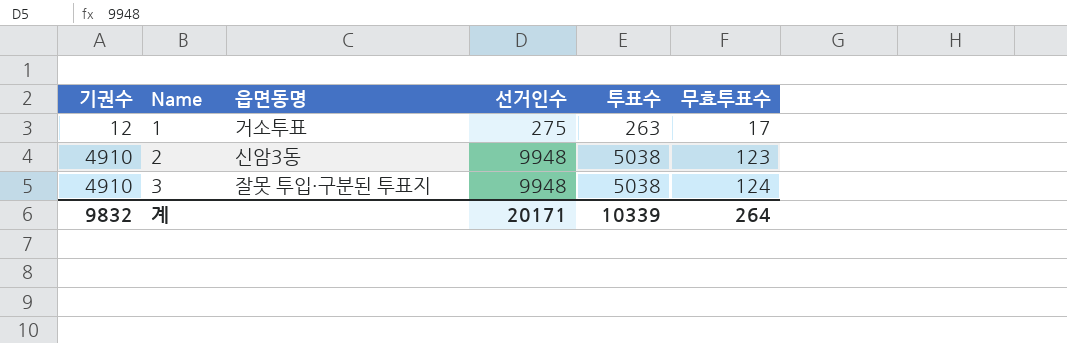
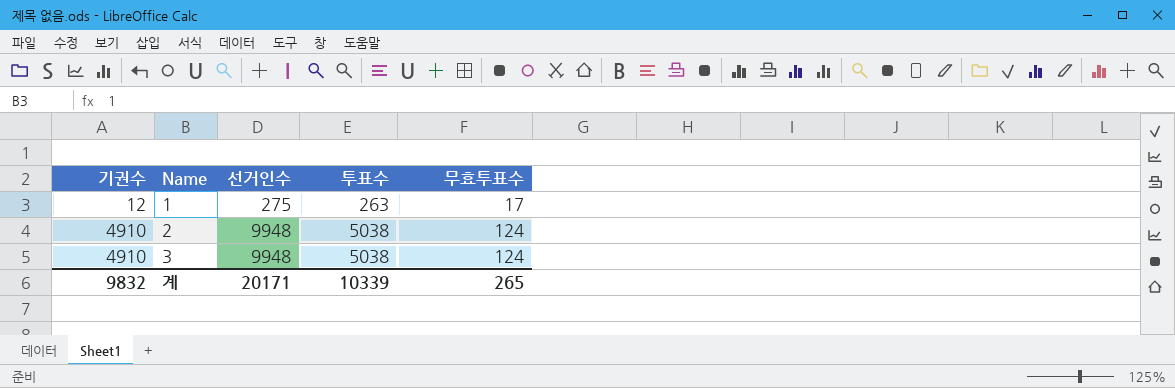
column 읍면동명 | position: 3 -> none
2 | 무효투표수: 123 -> 124
계 | 무효투표수: 264 -> 265

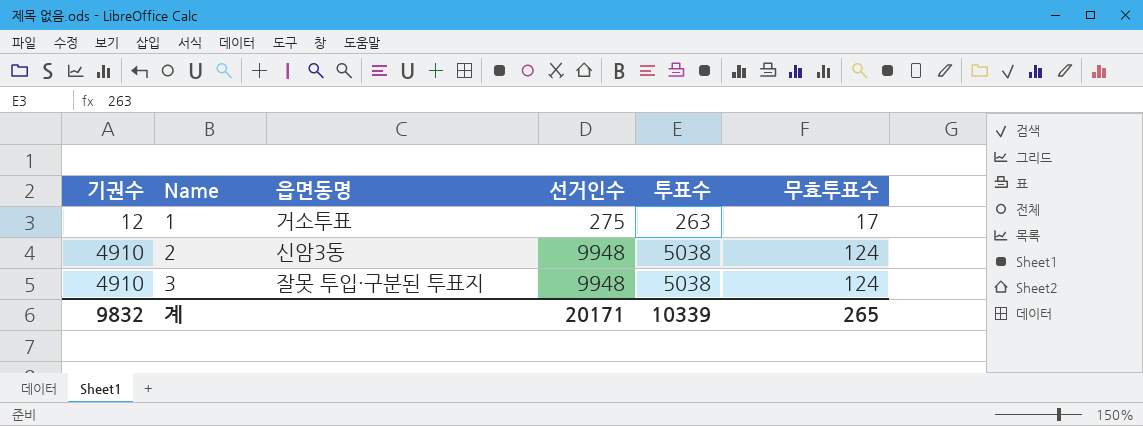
column 읍면동명 | position: none -> 3

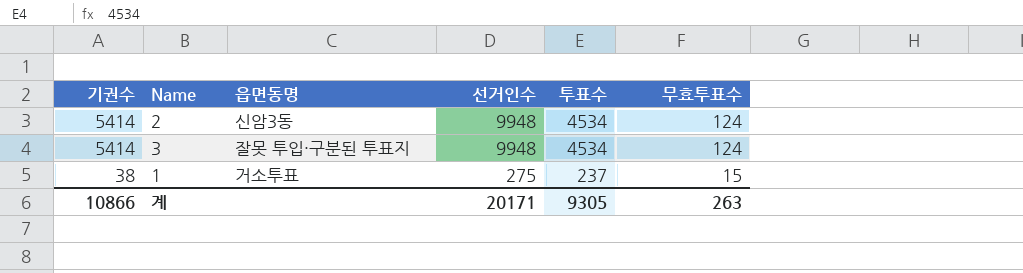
row order: 기권수 ascending -> 기권수 descending
2 | 기권수: 4910 -> 5414
2 | 투표수: 5038 -> 4534
3 | 기권수: 4910 -> 5414
3 | 투표수: 5038 -> 4534
1 | 기권수: 12 -> 38
1 | 투표수: 263 -> 237
1 | 무효투표수: 17 -> 15
계 | 기권수: 9832 -> 10866
계 | 투표수: 10339 -> 9305
계 | 무효투표수: 265 -> 263

